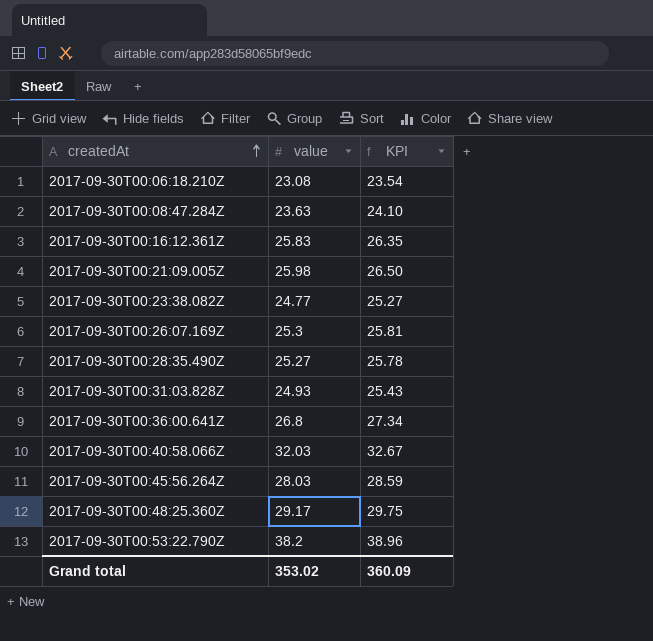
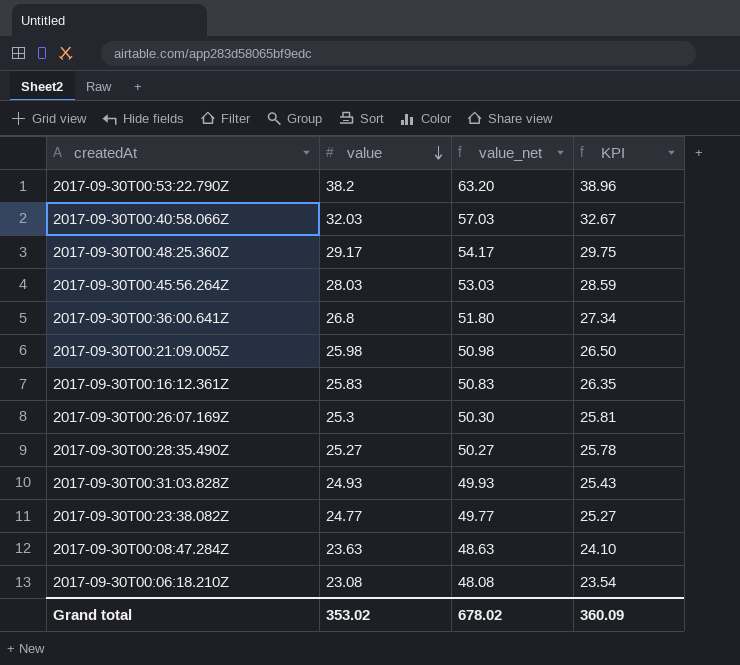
row order: createdAt ascending -> value descending
column value_net | formula: none -> [value] + 25

